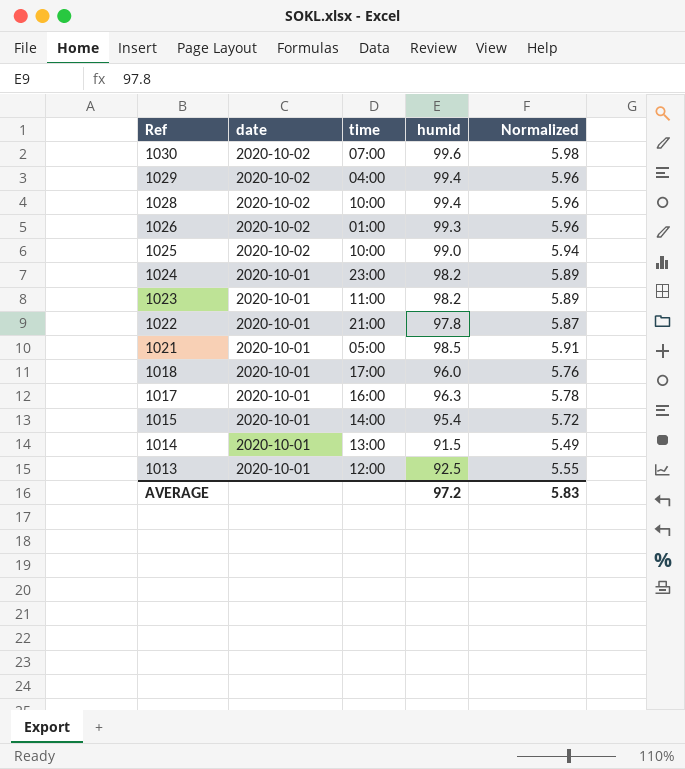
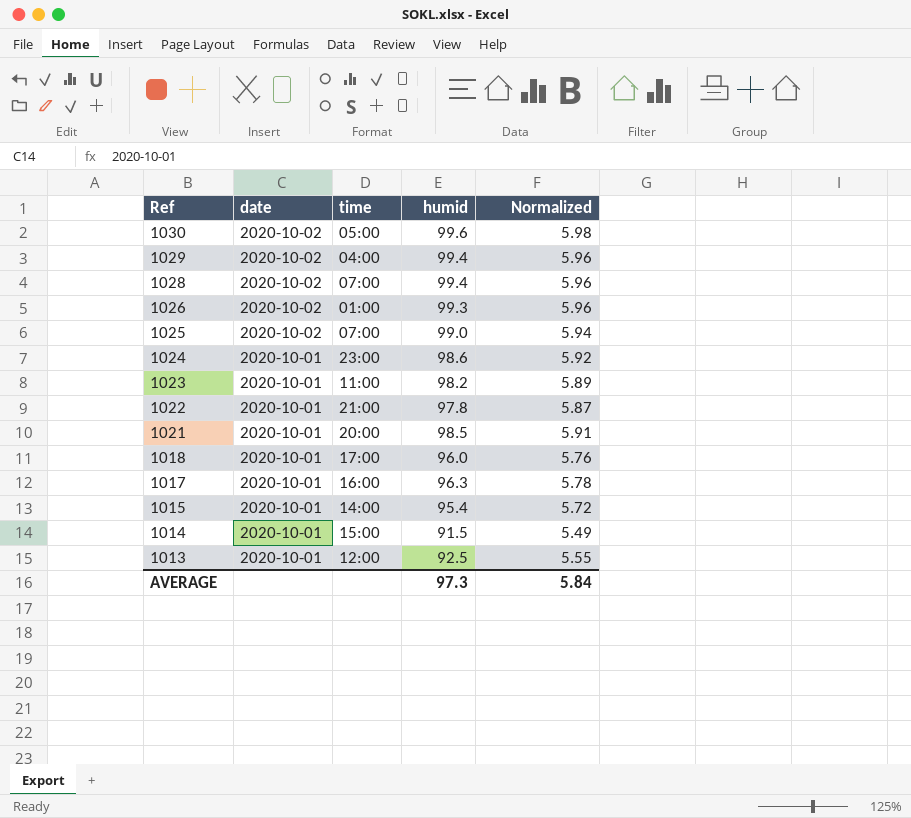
1030 | time: 07:00 -> 05:00
1028 | time: 10:00 -> 07:00
1025 | time: 10:00 -> 07:00
1024 | humid: 98.2 -> 98.6
1024 | Normalized: 5.89 -> 5.92
1021 | time: 05:00 -> 20:00
1014 | time: 13:00 -> 15:00
AVERAGE | humid: 97.2 -> 97.3
AVERAGE | Normalized: 5.83 -> 5.84

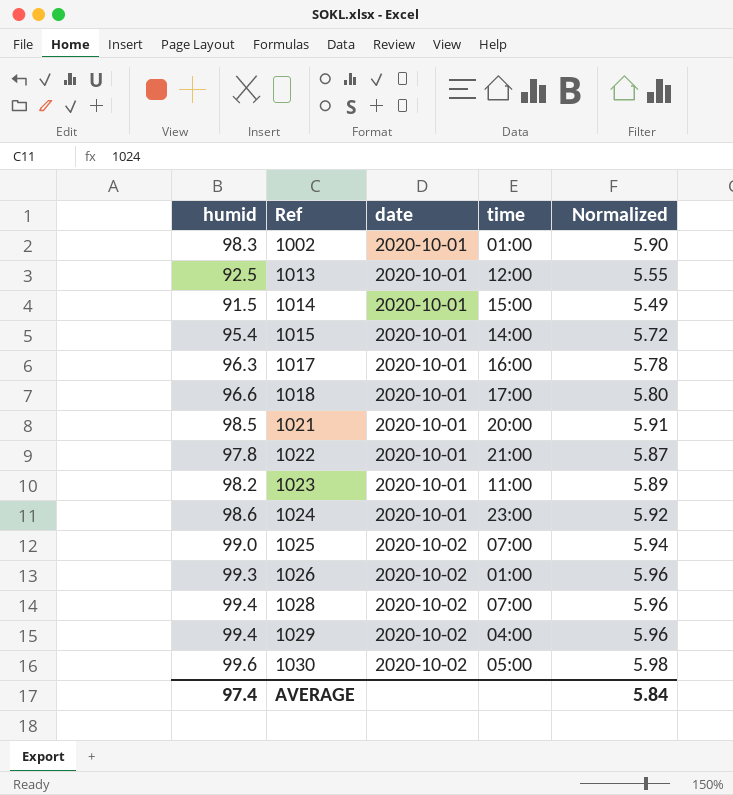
row order: Ref descending -> Ref ascending
column humid | position: 4 -> 1
row 1002: none -> 98.3 | 2020-10-01 | 01:00 | 5.90
1018 | humid: 96.0 -> 96.6
1018 | Normalized: 5.76 -> 5.80
AVERAGE | humid: 97.3 -> 97.4

